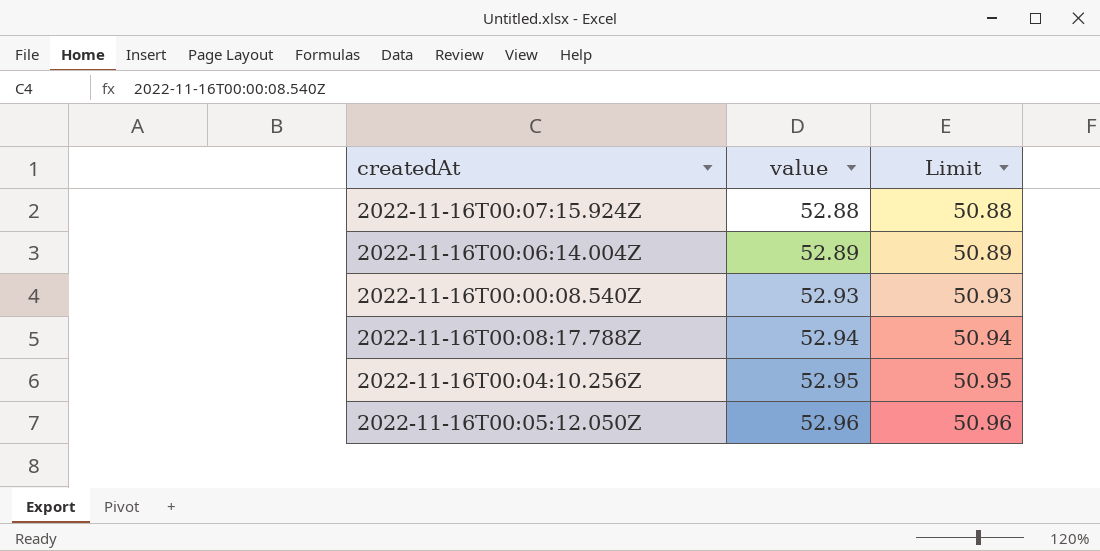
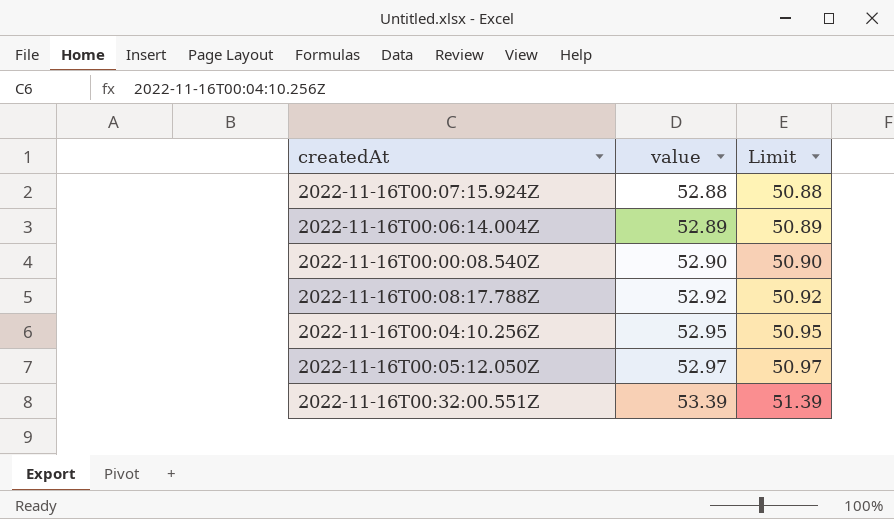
2022-11-16T00:00:08.540Z | value: 52.93 -> 52.90
2022-11-16T00:00:08.540Z | Limit: 50.93 -> 50.90
2022-11-16T00:08:17.788Z | value: 52.94 -> 52.92
2022-11-16T00:08:17.788Z | Limit: 50.94 -> 50.92
2022-11-16T00:05:12.050Z | value: 52.96 -> 52.97
2022-11-16T00:05:12.050Z | Limit: 50.96 -> 50.97
row 2022-11-16T00:32:00.551Z: none -> 53.39 | 51.39

